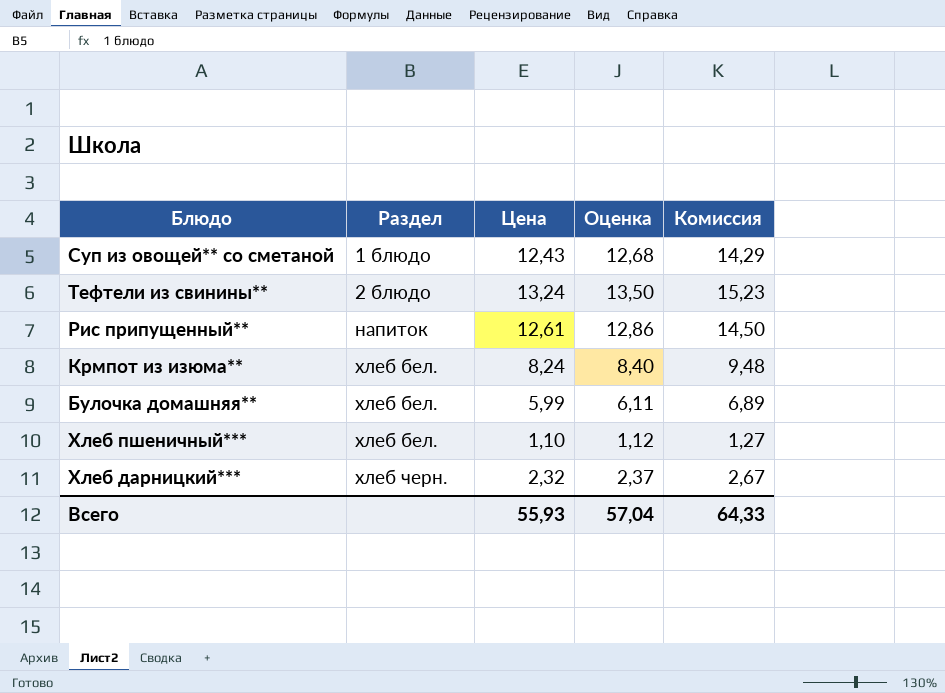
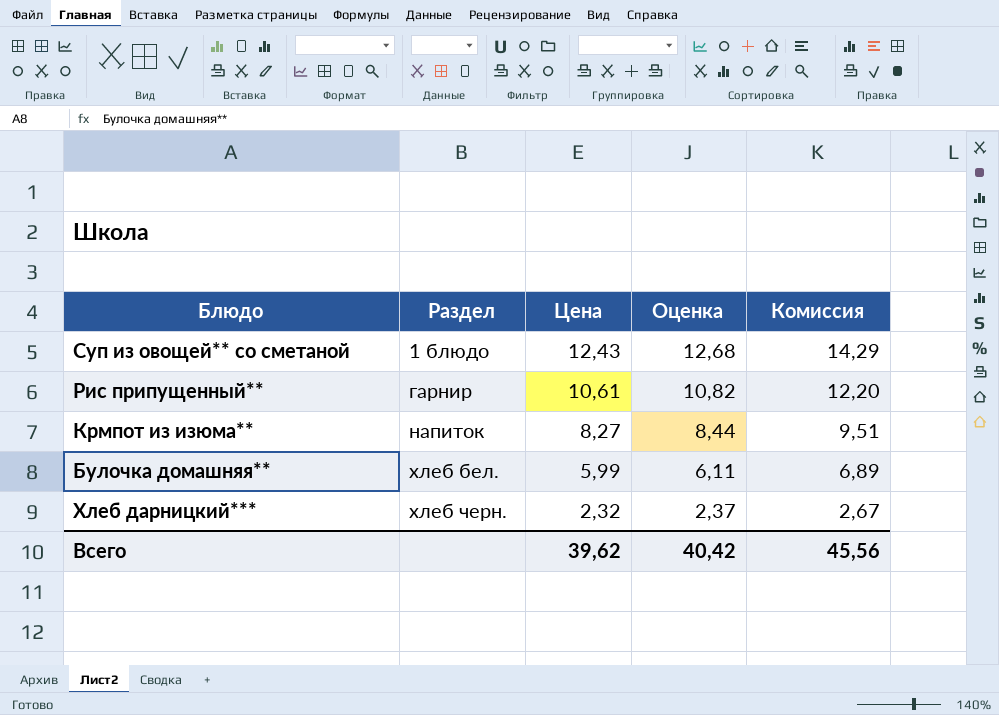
row Тефтели из свинины**: 2 блюдо | 13,24 | 13,50 | 15,23 -> none
row Хлеб пшеничный***: хлеб бел. | 1,10 | 1,12 | 1,27 -> none
Рис припущенный** | Раздел: напиток -> гарнир
Рис припущенный** | Цена: 12,61 -> 10,61
Рис припущенный** | Оценка: 12,86 -> 10,82
Рис припущенный** | Комиссия: 14,50 -> 12,20
Крмпот из изюма** | Раздел: хлеб бел. -> напиток
Крмпот из изюма** | Цена: 8,24 -> 8,27
Крмпот из изюма** | Оценка: 8,40 -> 8,44
Крмпот из изюма** | Комиссия: 9,48 -> 9,51
Всего | Цена: 55,93 -> 39,62
Всего | Оценка: 57,04 -> 40,42
Всего | Комиссия: 64,33 -> 45,56

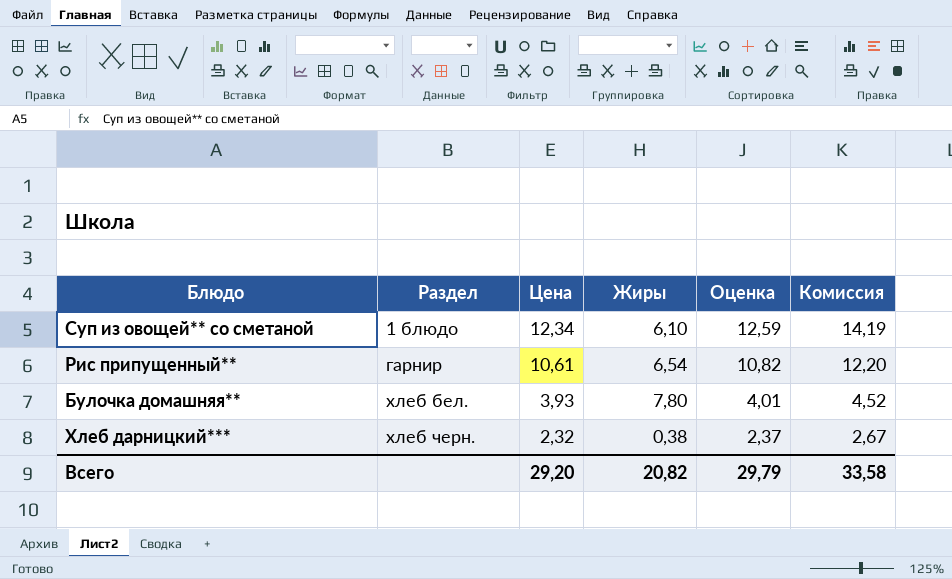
column Жиры | position: none -> 4
row Крмпот из изюма**: напиток | 8,27 | 8,44 | 9,51 -> none
Суп из овощей** со сметаной | Цена: 12,43 -> 12,34
Суп из овощей** со сметаной | Оценка: 12,68 -> 12,59
Суп из овощей** со сметаной | Комиссия: 14,29 -> 14,19
Булочка домашняя** | Цена: 5,99 -> 3,93
Булочка домашняя** | Оценка: 6,11 -> 4,01
Булочка домашняя** | Комиссия: 6,89 -> 4,52
Всего | Цена: 39,62 -> 29,20
Всего | Оценка: 40,42 -> 29,79
Всего | Комиссия: 45,56 -> 33,58

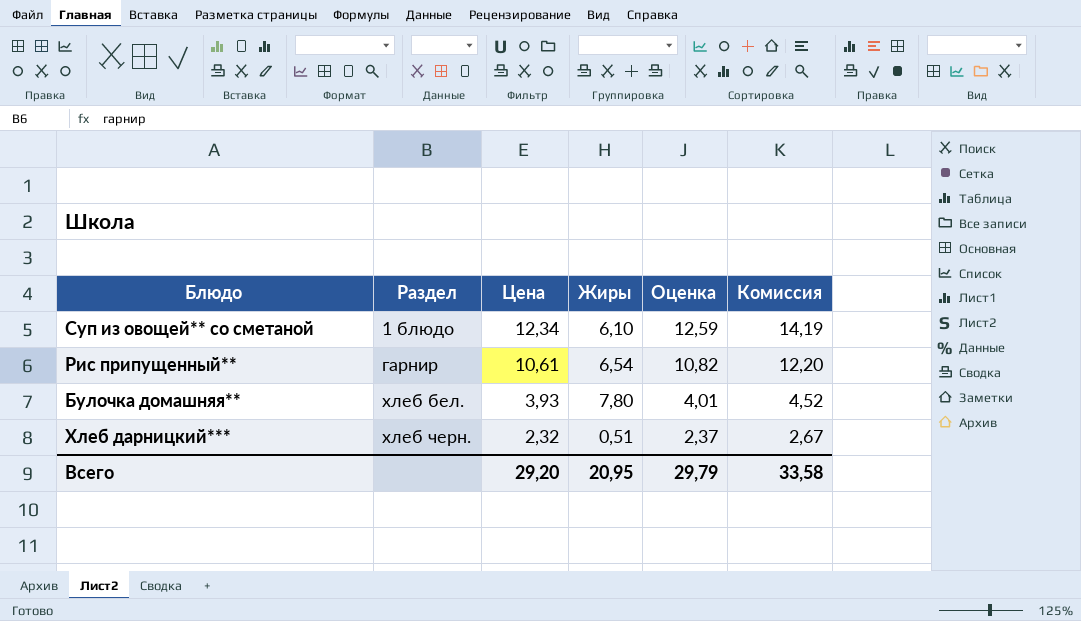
Хлеб дарницкий*** | Жиры: 0,38 -> 0,51
Всего | Жиры: 20,82 -> 20,95

